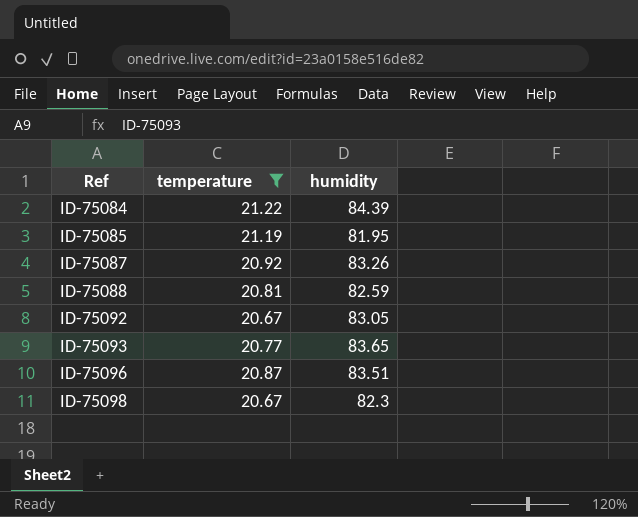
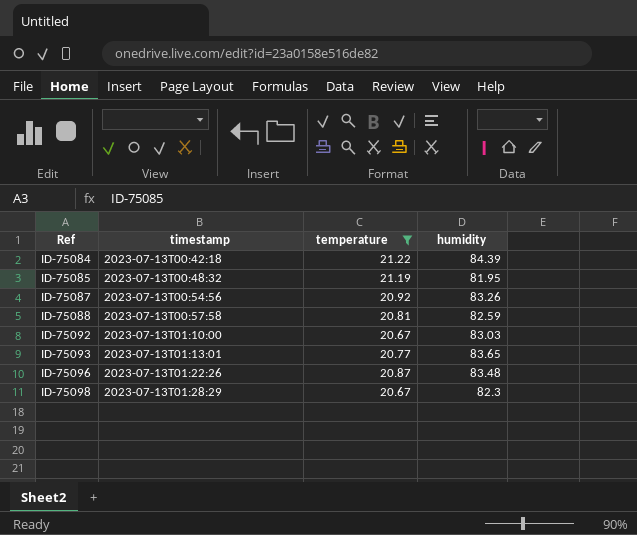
column timestamp | position: none -> 2
ID-75092 | humidity: 83.05 -> 83.03
ID-75096 | humidity: 83.51 -> 83.48

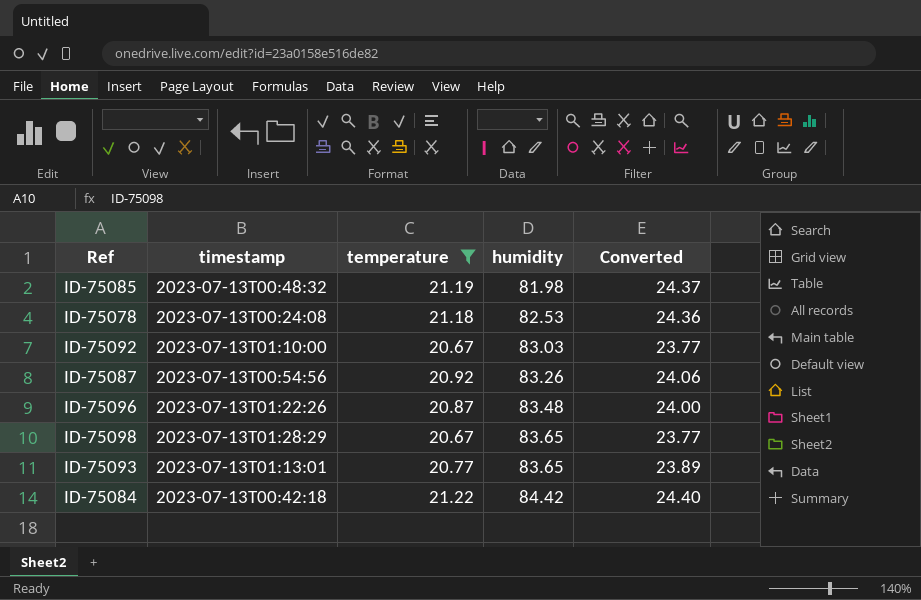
row order: Ref ascending -> humidity ascending
column Converted | formula: none -> [temperature] * 1.15
row ID-75088: 2023-07-13T00:57:58 | 20.81 | 82.59 -> none
ID-75085 | humidity: 81.95 -> 81.98
row ID-75078: none -> 2023-07-13T00:24:08 | 21.18 | 82.53 | 24.36
ID-75098 | humidity: 82.3 -> 83.65
ID-75084 | humidity: 84.39 -> 84.42

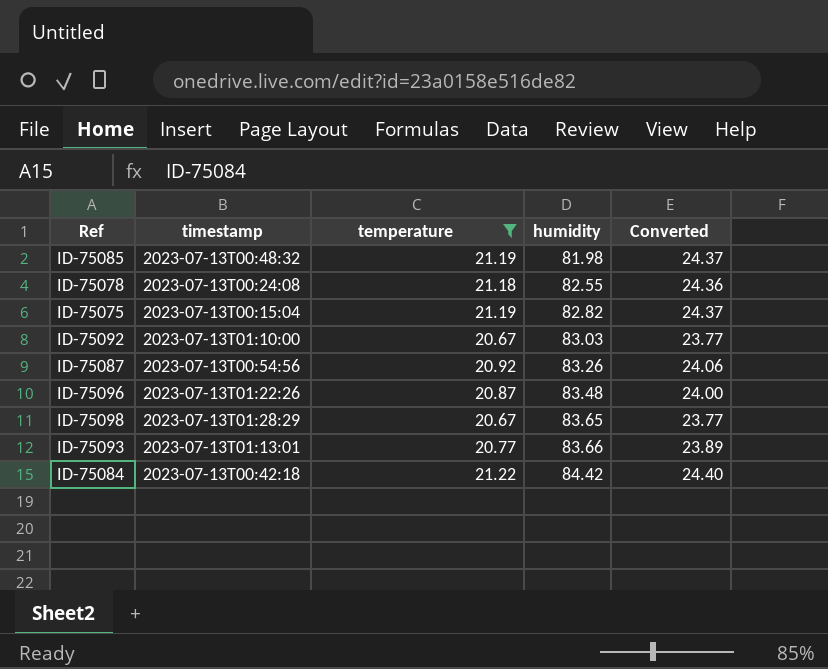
ID-75078 | humidity: 82.53 -> 82.55
row ID-75075: none -> 2023-07-13T00:15:04 | 21.19 | 82.82 | 24.37
ID-75093 | humidity: 83.65 -> 83.66

